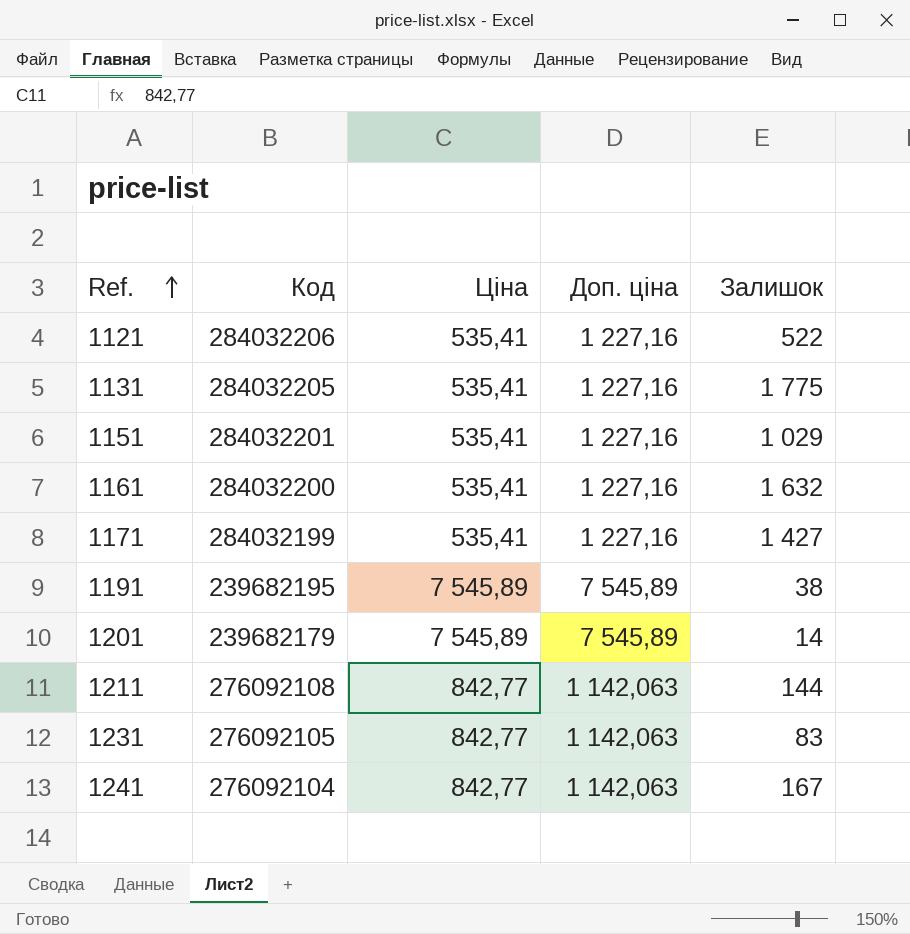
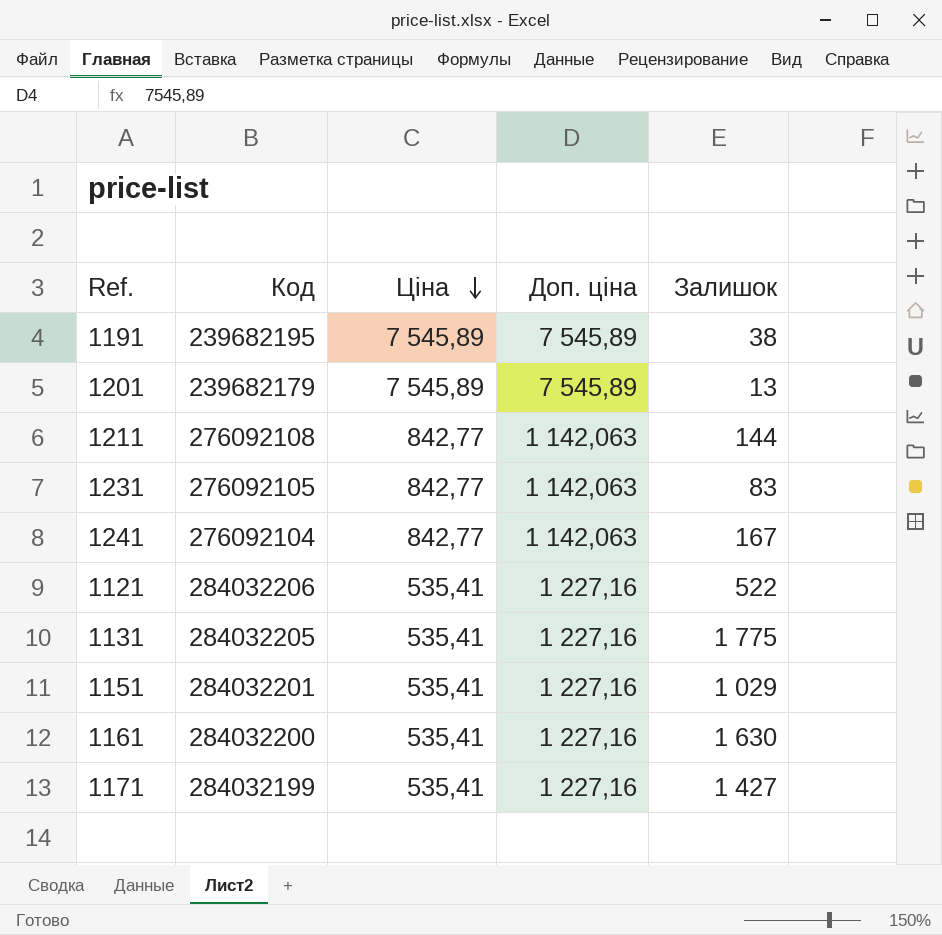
row order: Ref. ascending -> Ціна descending
1201 | Залишок: 14 -> 13
1161 | Залишок: 1 632 -> 1 630

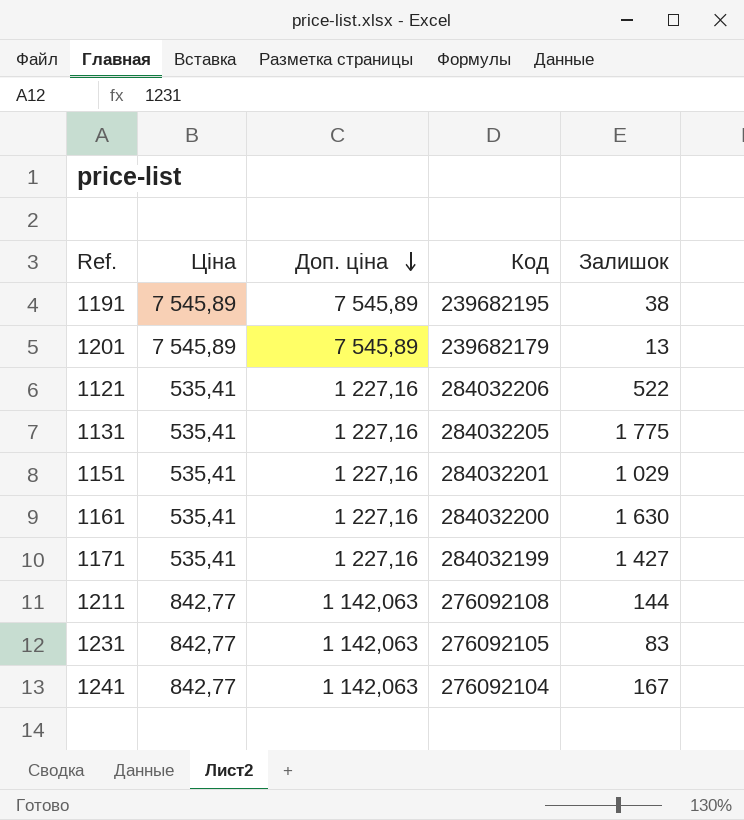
row order: Ціна descending -> Доп. ціна descending
column Код | position: 2 -> 4

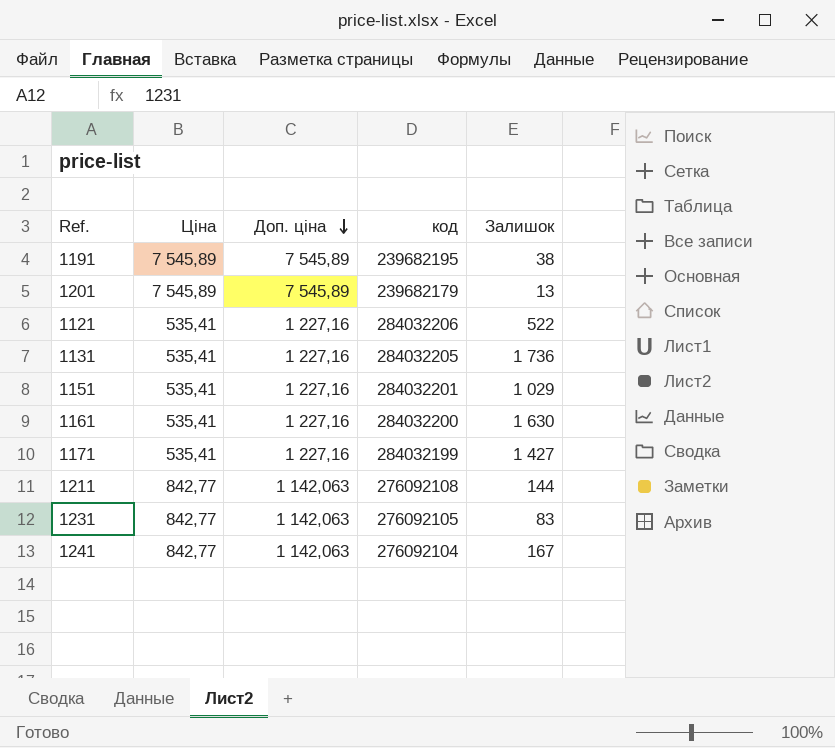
column name: Код -> код
1131 | Залишок: 1 775 -> 1 736

